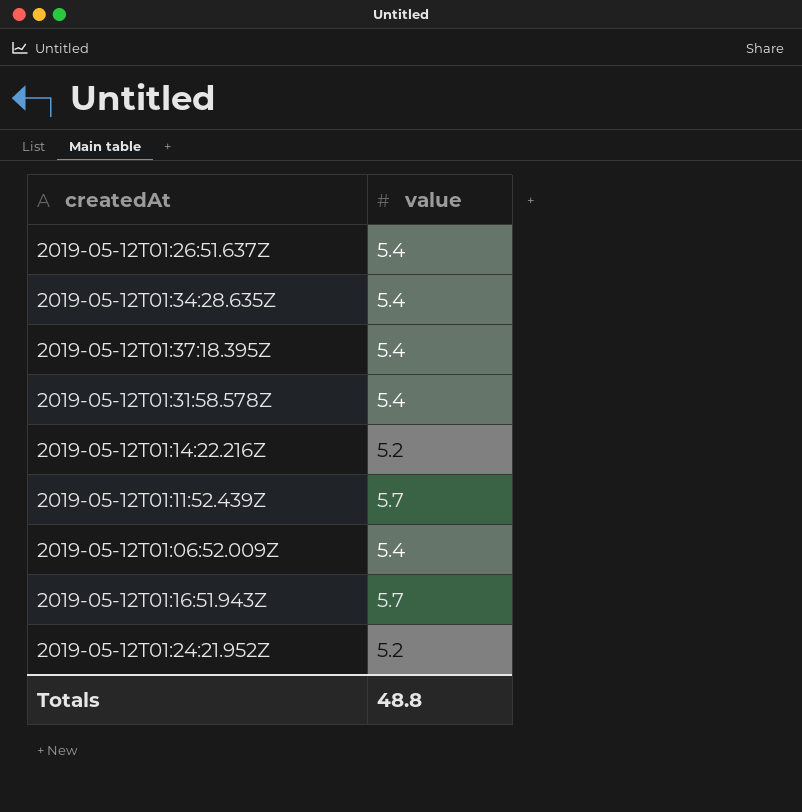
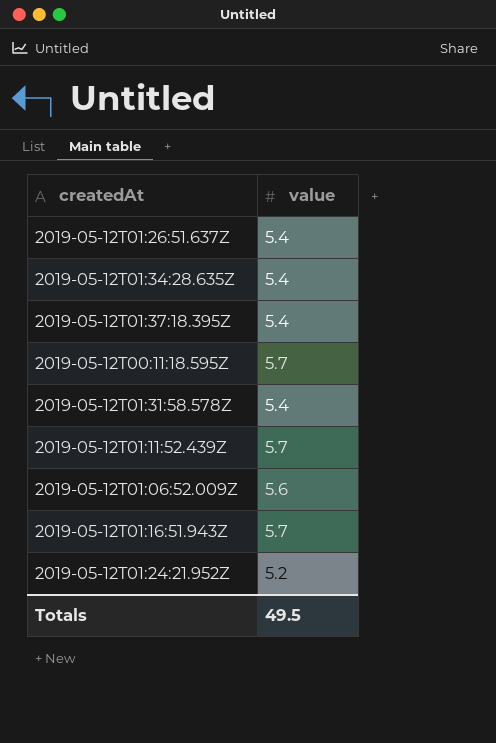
row 2019-05-12T01:14:22.216Z: 5.2 -> none
row 2019-05-12T00:11:18.595Z: none -> 5.7
2019-05-12T01:06:52.009Z | value: 5.4 -> 5.6
Totals | value: 48.8 -> 49.5

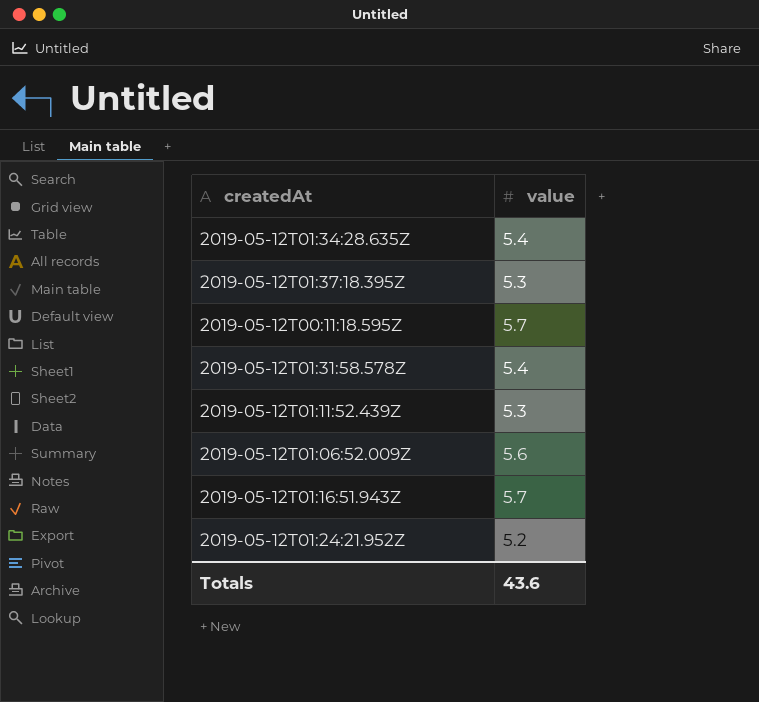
row 2019-05-12T01:26:51.637Z: 5.4 -> none
2019-05-12T01:37:18.395Z | value: 5.4 -> 5.3
2019-05-12T01:11:52.439Z | value: 5.7 -> 5.3
Totals | value: 49.5 -> 43.6

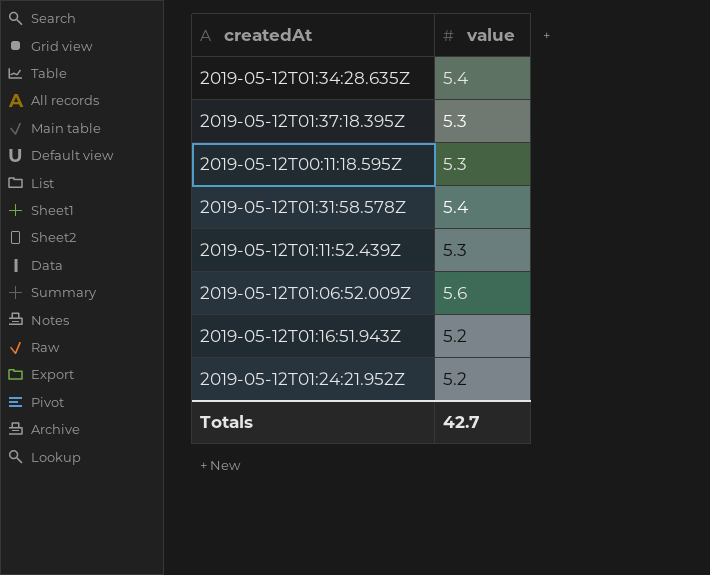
2019-05-12T00:11:18.595Z | value: 5.7 -> 5.3
2019-05-12T01:16:51.943Z | value: 5.7 -> 5.2
Totals | value: 43.6 -> 42.7

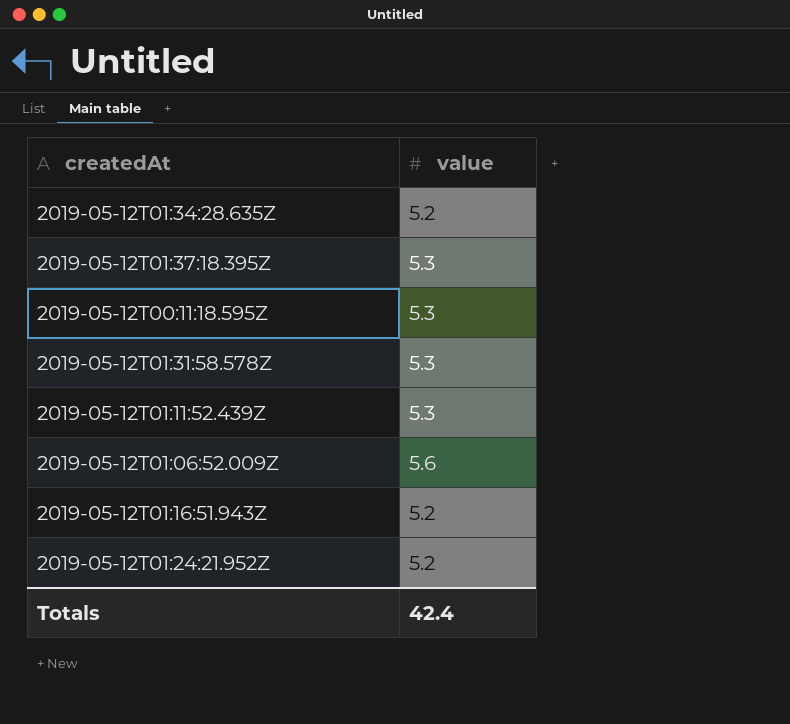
2019-05-12T01:34:28.635Z | value: 5.4 -> 5.2
2019-05-12T01:31:58.578Z | value: 5.4 -> 5.3
Totals | value: 42.7 -> 42.4

